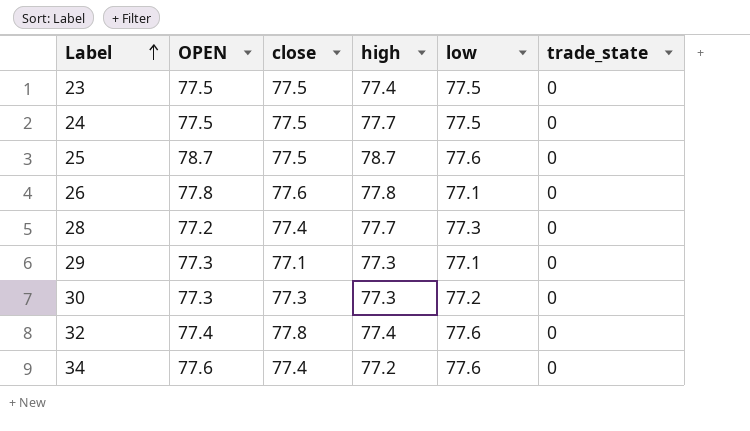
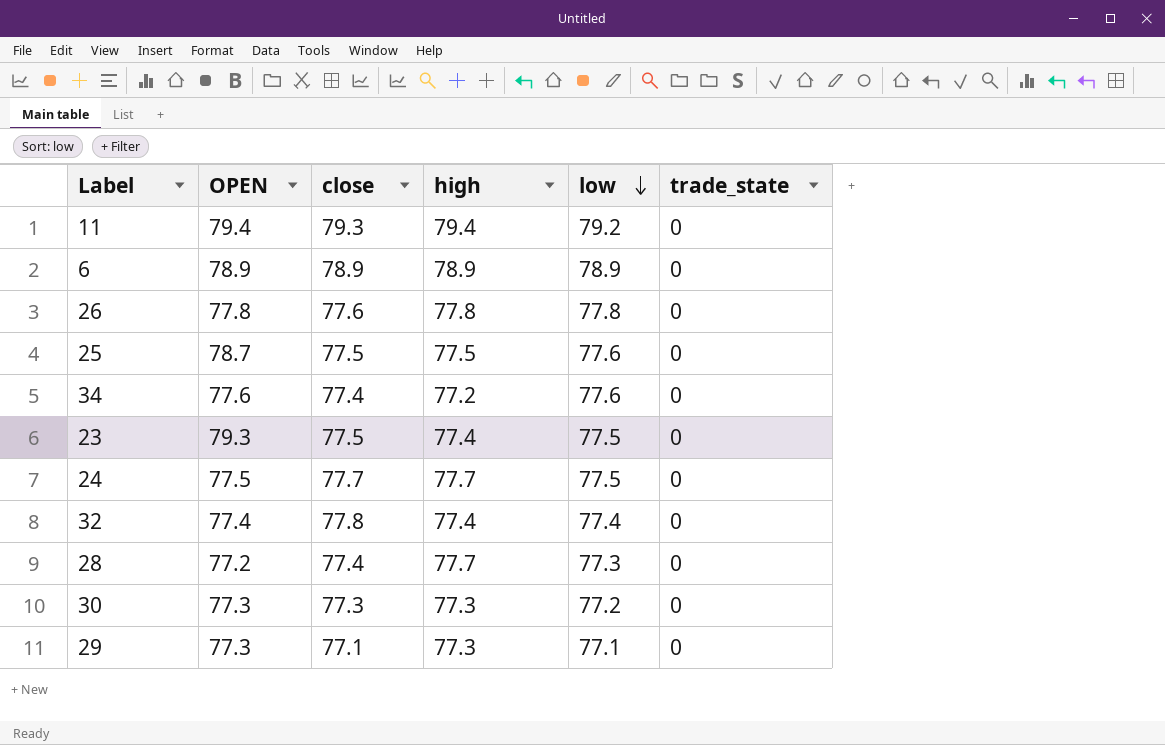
row order: Label ascending -> low descending
row 11: none -> 79.4 | 79.3 | 79.4 | 79.2 | 0
row 6: none -> 78.9 | 78.9 | 78.9 | 78.9 | 0
26 | low: 77.1 -> 77.8
25 | high: 78.7 -> 77.5
23 | OPEN: 77.5 -> 79.3
24 | close: 77.5 -> 77.7
32 | low: 77.6 -> 77.4

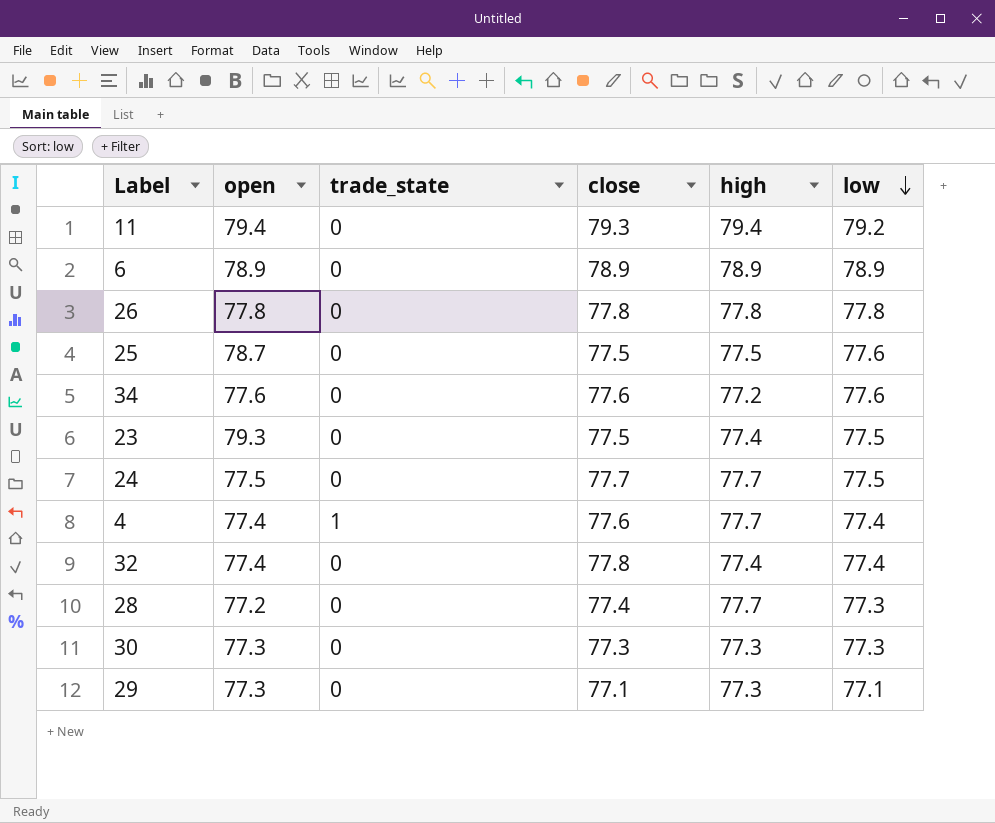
column name: OPEN -> open
column trade_state | position: 6 -> 3
26 | close: 77.6 -> 77.8
34 | close: 77.4 -> 77.6
row 4: none -> 77.4 | 1 | 77.6 | 77.7 | 77.4
30 | low: 77.2 -> 77.3

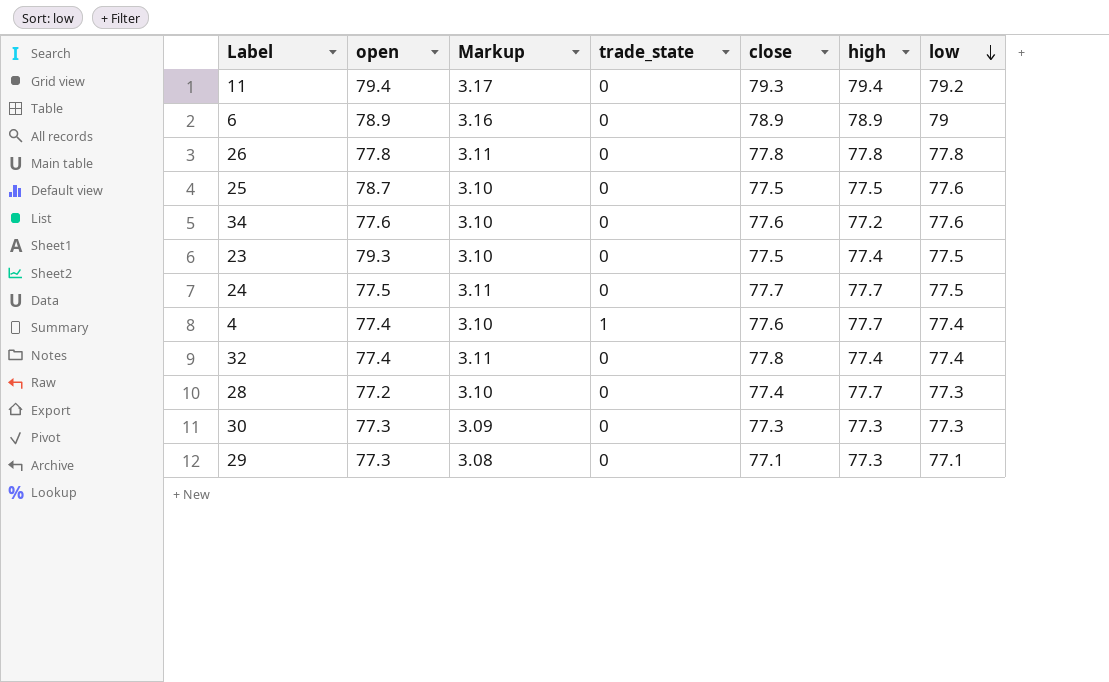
column Markup | formula: none -> [close] * 0.04
6 | low: 78.9 -> 79

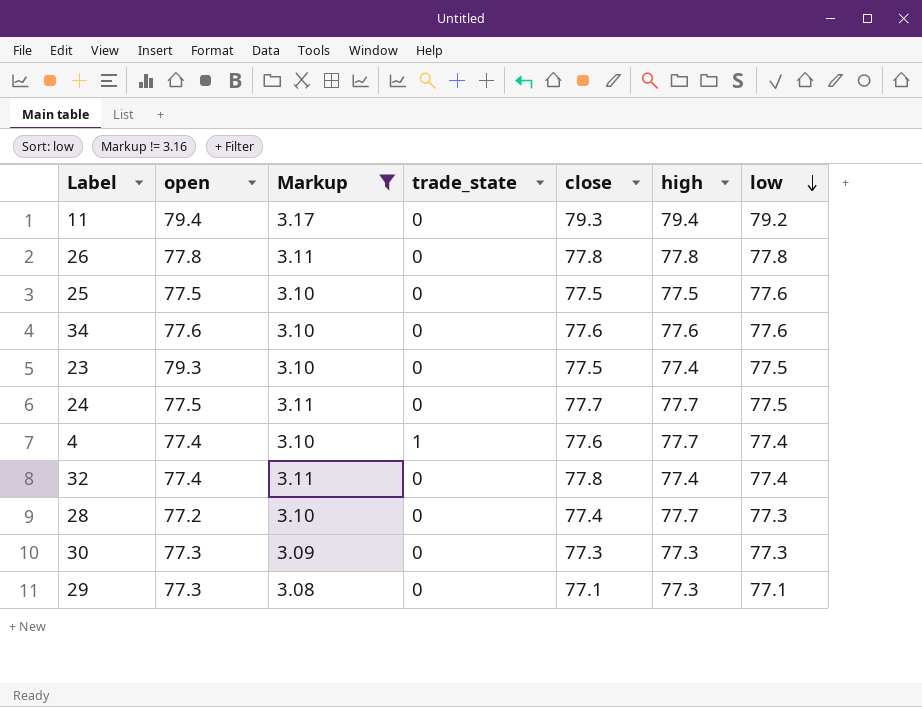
filter: none -> Markup != 3.16
25 | open: 78.7 -> 77.5
34 | high: 77.2 -> 77.6

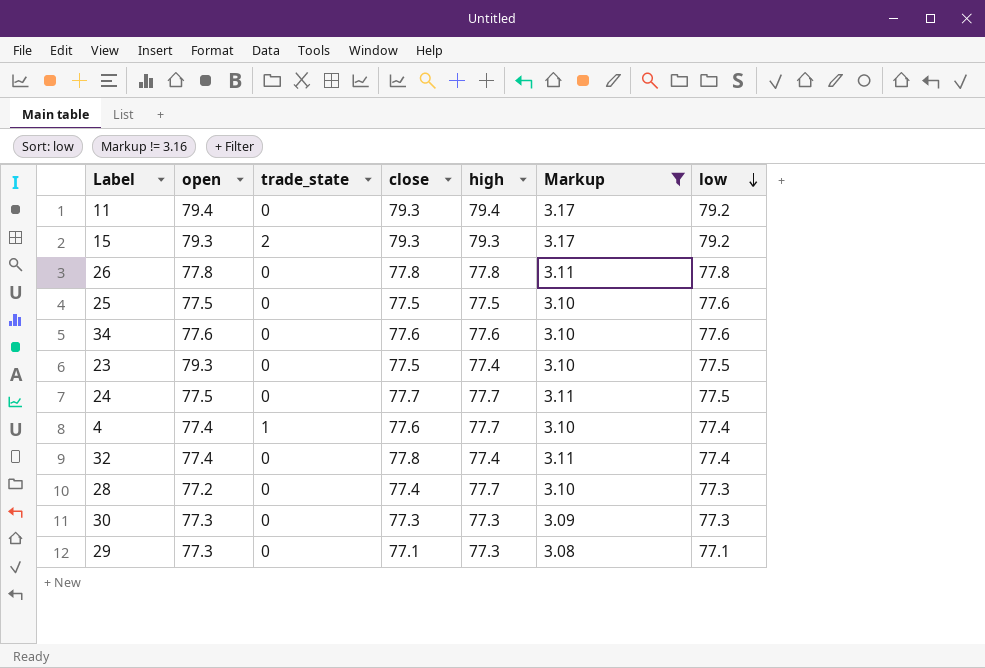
column Markup | position: 3 -> 6
row 15: none -> 79.3 | 2 | 79.3 | 79.3 | 3.17 | 79.2

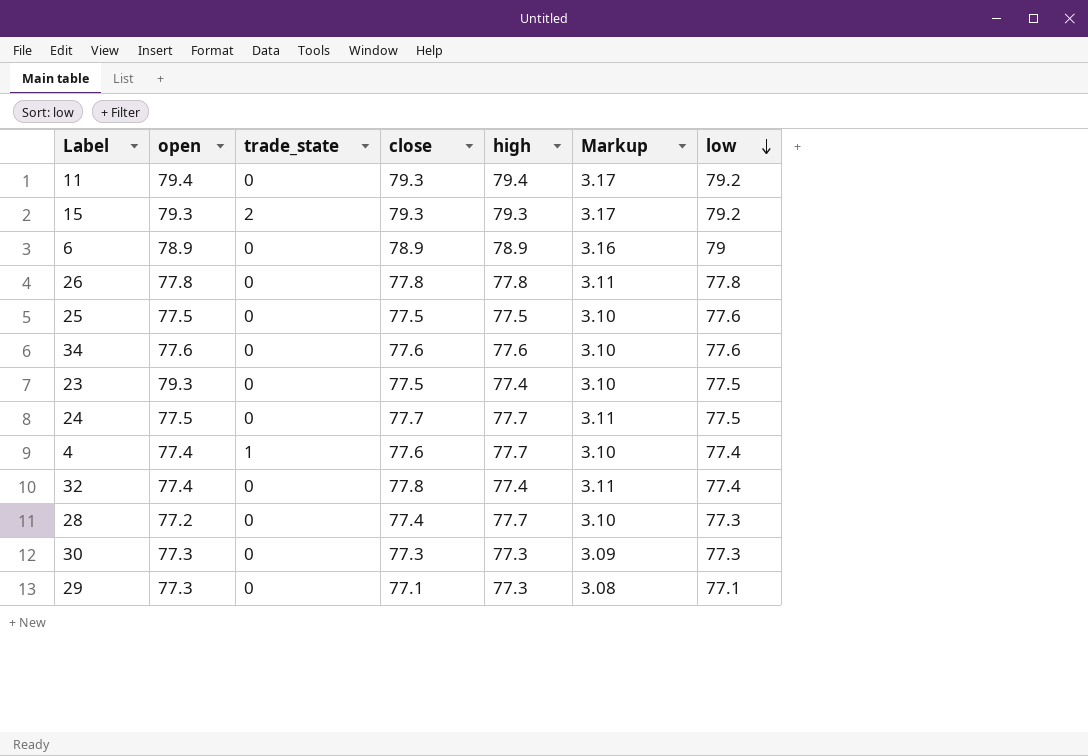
filter: Markup != 3.16 -> none

